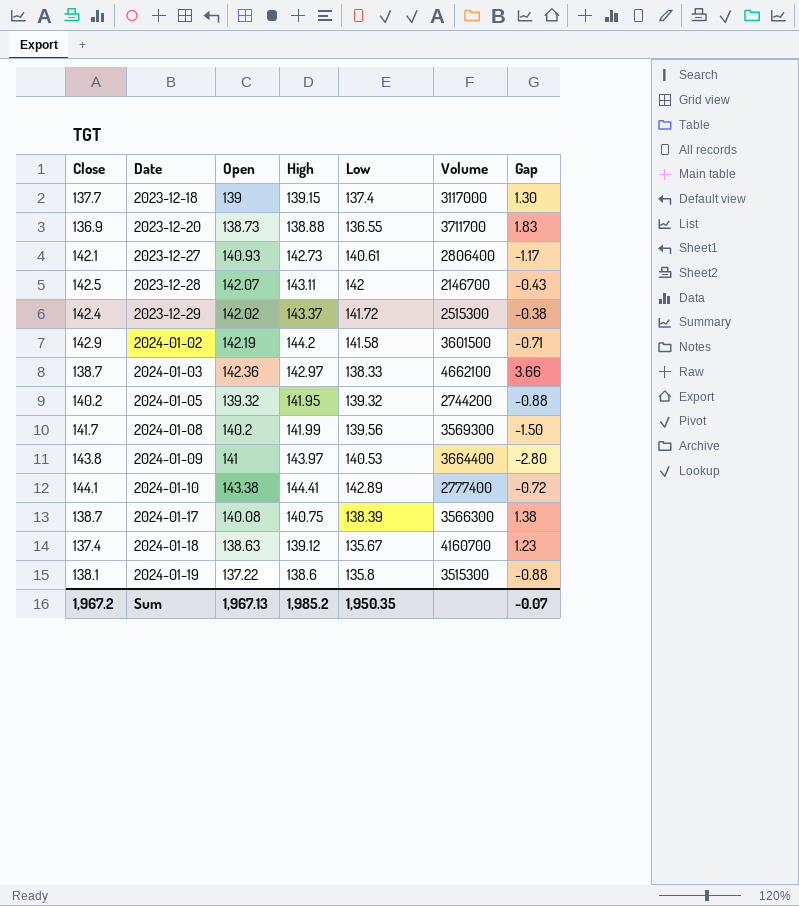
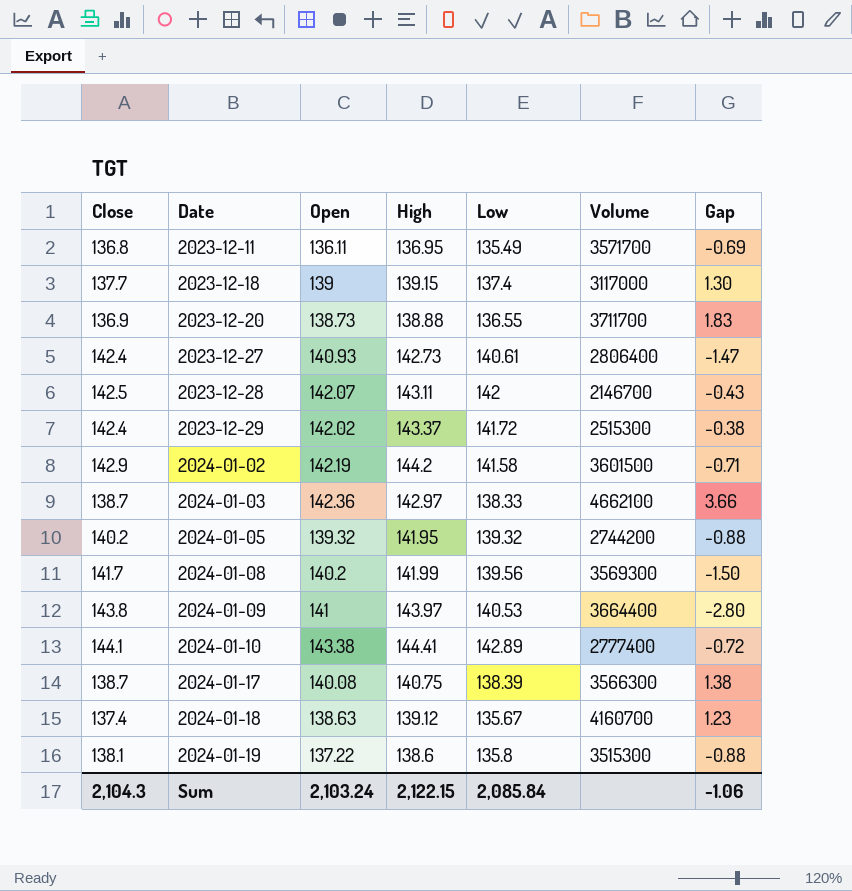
row 2023-12-11: none -> 136.8 | 136.11 | 136.95 | 135.49 | 3571700 | -0.69
2023-12-27 | Close: 142.1 -> 142.4
2023-12-27 | Gap: -1.17 -> -1.47
Sum | Close: 1,967.2 -> 2,104.3
Sum | Open: 1,967.13 -> 2,103.24
Sum | High: 1,985.2 -> 2,122.15
Sum | Low: 1,950.35 -> 2,085.84
Sum | Gap: -0.07 -> -1.06

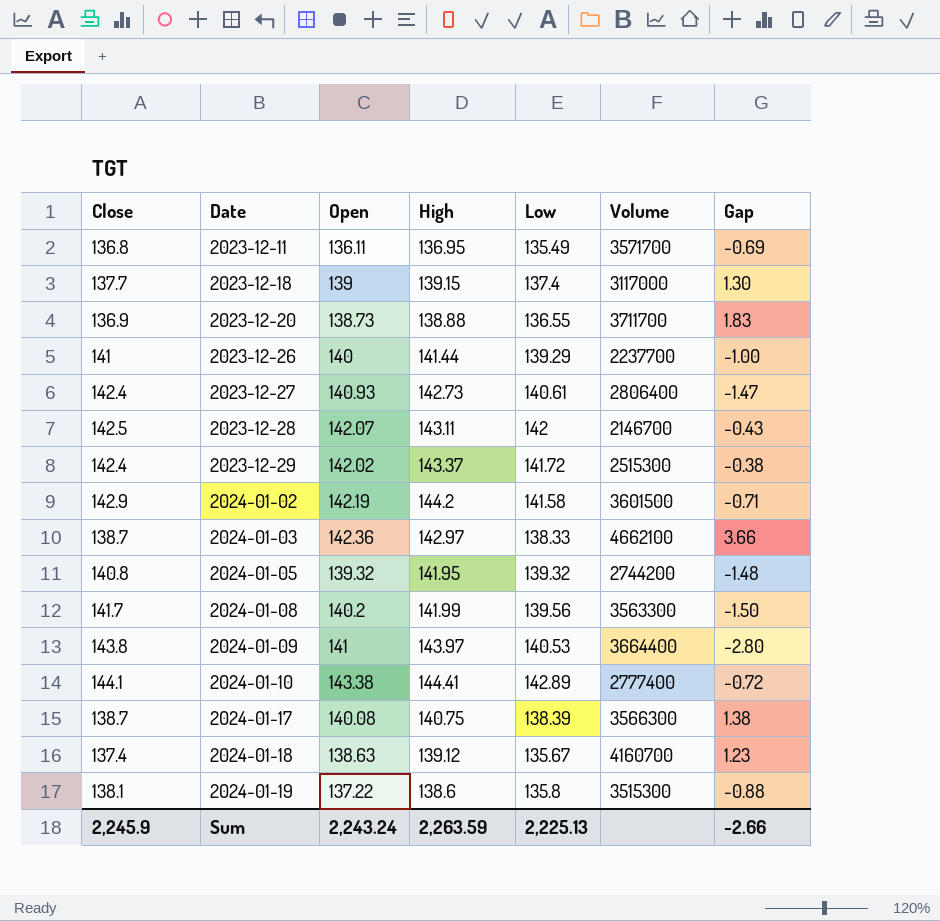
row 2023-12-26: none -> 141 | 140 | 141.44 | 139.29 | 2237700 | -1.00
2024-01-05 | Close: 140.2 -> 140.8
2024-01-05 | Gap: -0.88 -> -1.48
2024-01-08 | Volume: 3569300 -> 3563300
Sum | Close: 2,104.3 -> 2,245.9
Sum | Open: 2,103.24 -> 2,243.24
Sum | High: 2,122.15 -> 2,263.59
Sum | Low: 2,085.84 -> 2,225.13
Sum | Gap: -1.06 -> -2.66

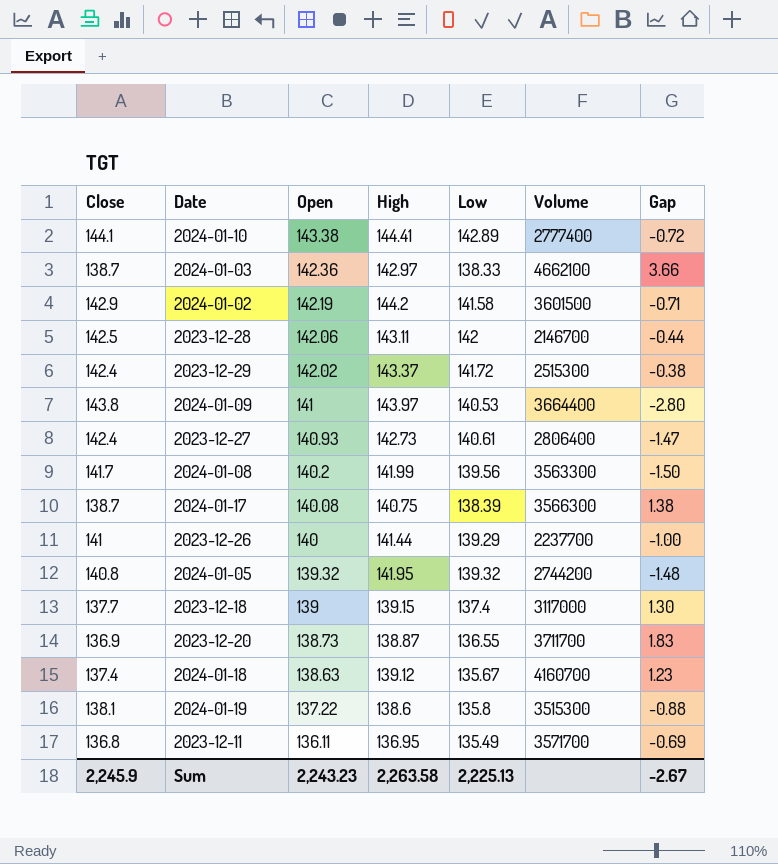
row order: Date ascending -> Open descending
2023-12-28 | Open: 142.07 -> 142.06
2023-12-28 | Gap: -0.43 -> -0.44
2023-12-20 | High: 138.88 -> 138.87
Sum | Open: 2,243.24 -> 2,243.23
Sum | High: 2,263.59 -> 2,263.58
Sum | Gap: -2.66 -> -2.67

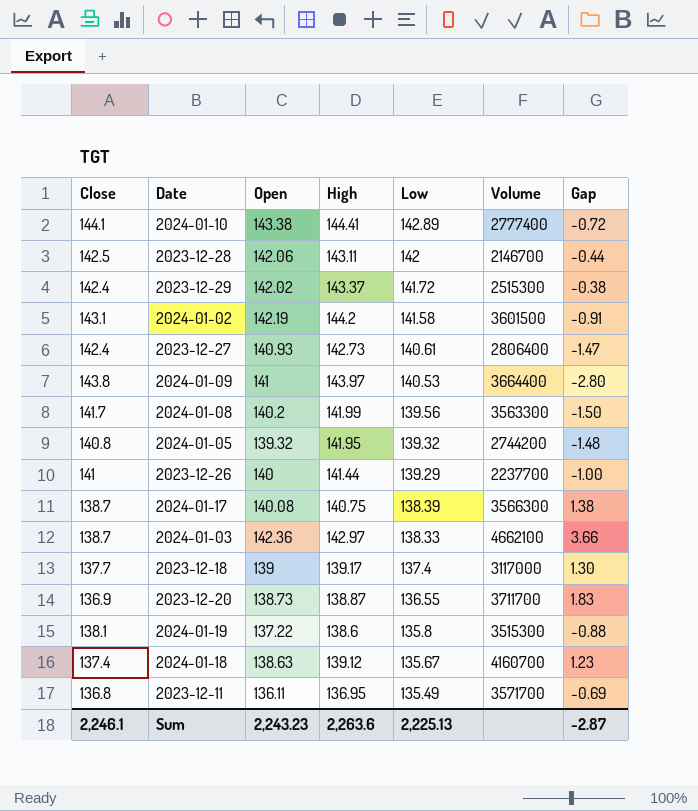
row order: Open descending -> Low descending
2024-01-02 | Close: 142.9 -> 143.1
2024-01-02 | Gap: -0.71 -> -0.91
2023-12-18 | High: 139.15 -> 139.17
Sum | Close: 2,245.9 -> 2,246.1
Sum | High: 2,263.58 -> 2,263.6
Sum | Gap: -2.67 -> -2.87

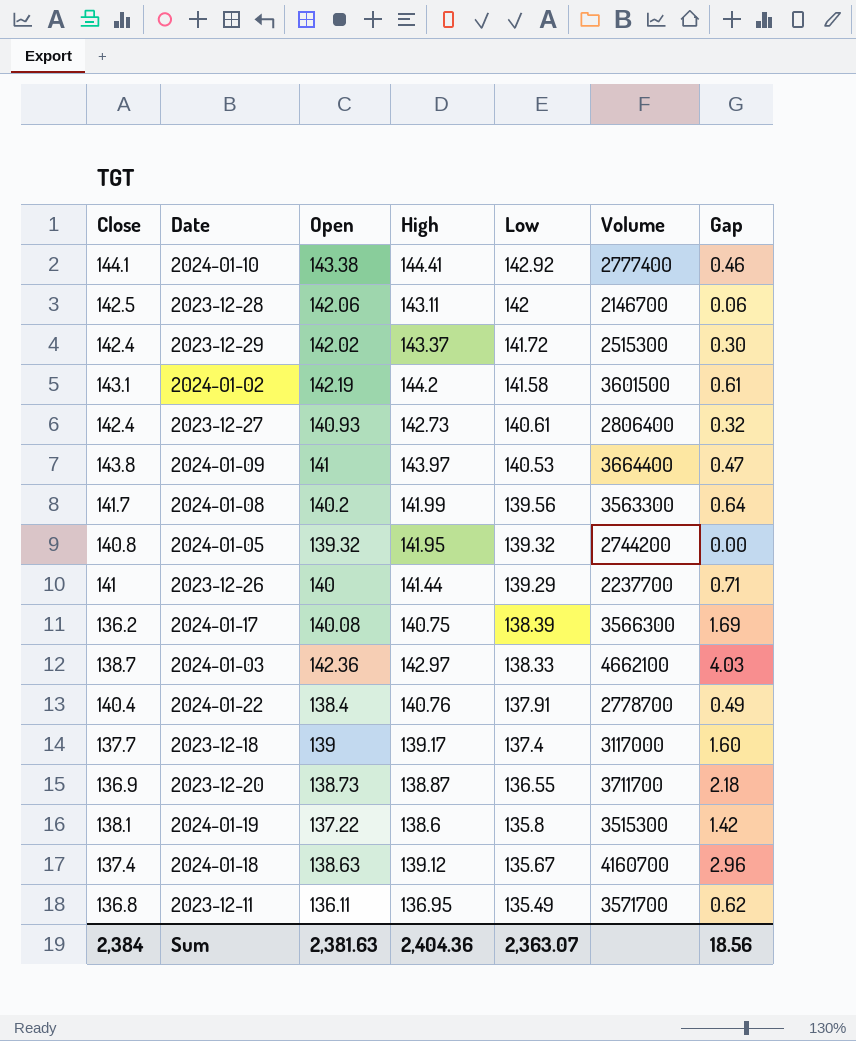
column Gap | formula: [Open] - [Close] -> [Open] - [Low]
2024-01-10 | Low: 142.89 -> 142.92
2024-01-17 | Close: 138.7 -> 136.2
row 2024-01-22: none -> 140.4 | 138.4 | 140.76 | 137.91 | 2778700 | 0.49
Sum | Close: 2,246.1 -> 2,384
Sum | Open: 2,243.23 -> 2,381.63
Sum | High: 2,263.6 -> 2,404.36
Sum | Low: 2,225.13 -> 2,363.07
Sum | Gap: -2.87 -> 18.56

